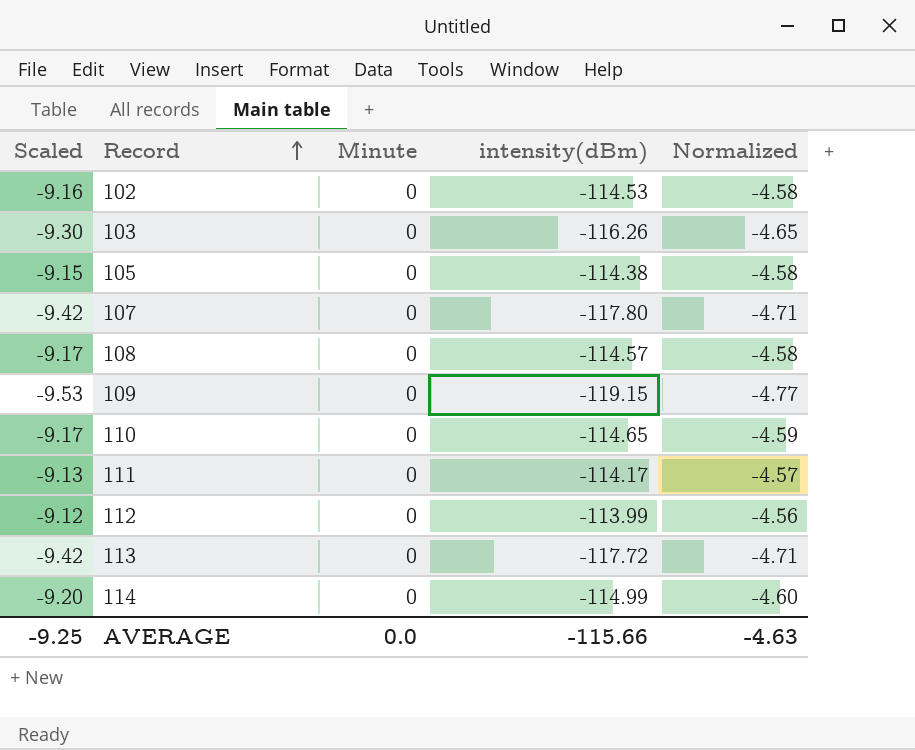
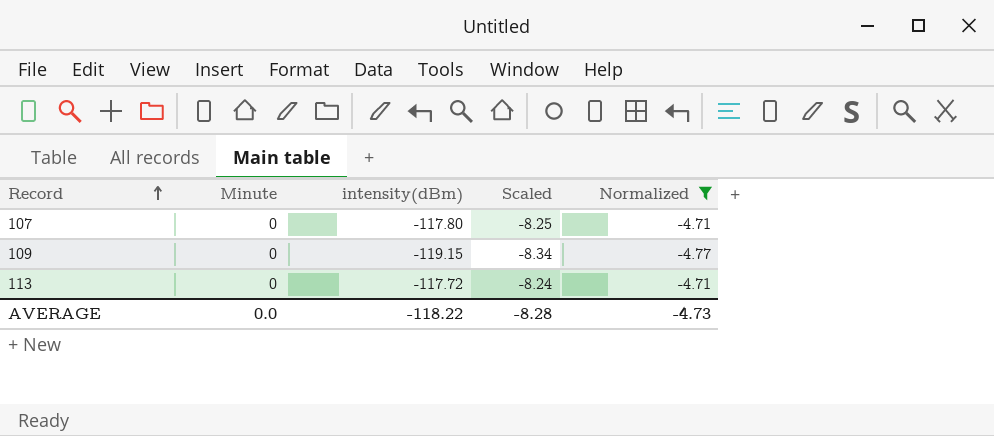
filter: none -> Normalized <= -4.71
column Scaled | formula: [intensity(dBm)] * 0.08 -> [intensity(dBm)] * 0.07
column Scaled | position: 1 -> 4
AVERAGE | intensity(dBm): -115.66 -> -118.22
AVERAGE | Scaled: -9.25 -> -8.28
AVERAGE | Normalized: -4.63 -> -4.73

